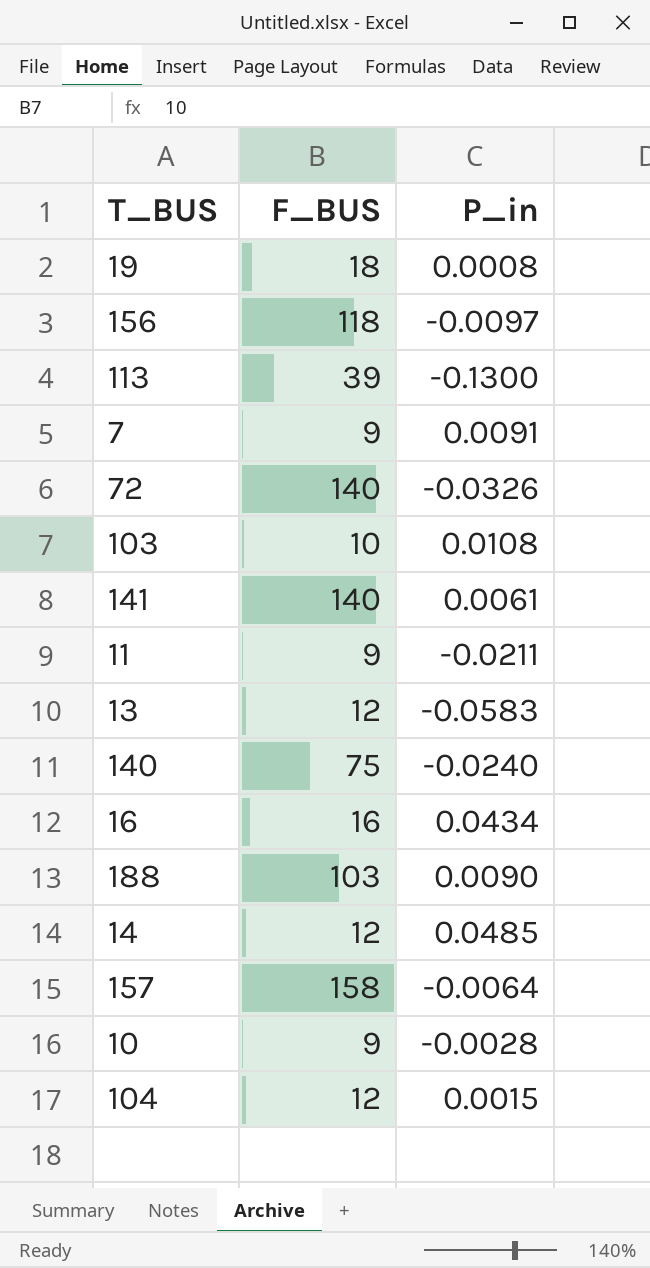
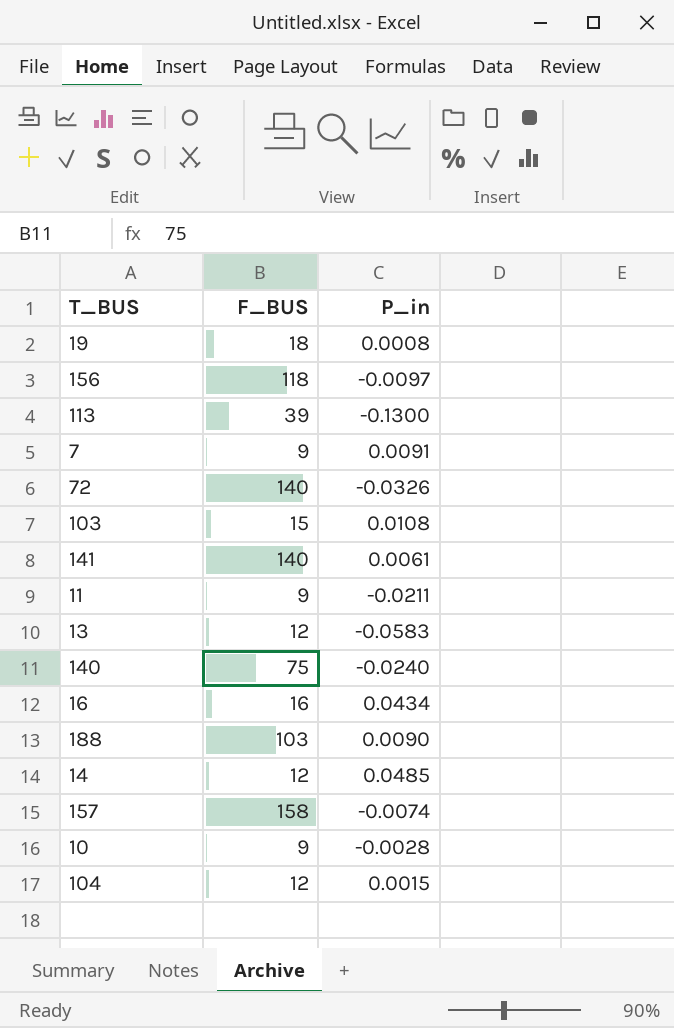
103 | F_BUS: 10 -> 15
157 | P_in: -0.0064 -> -0.0074

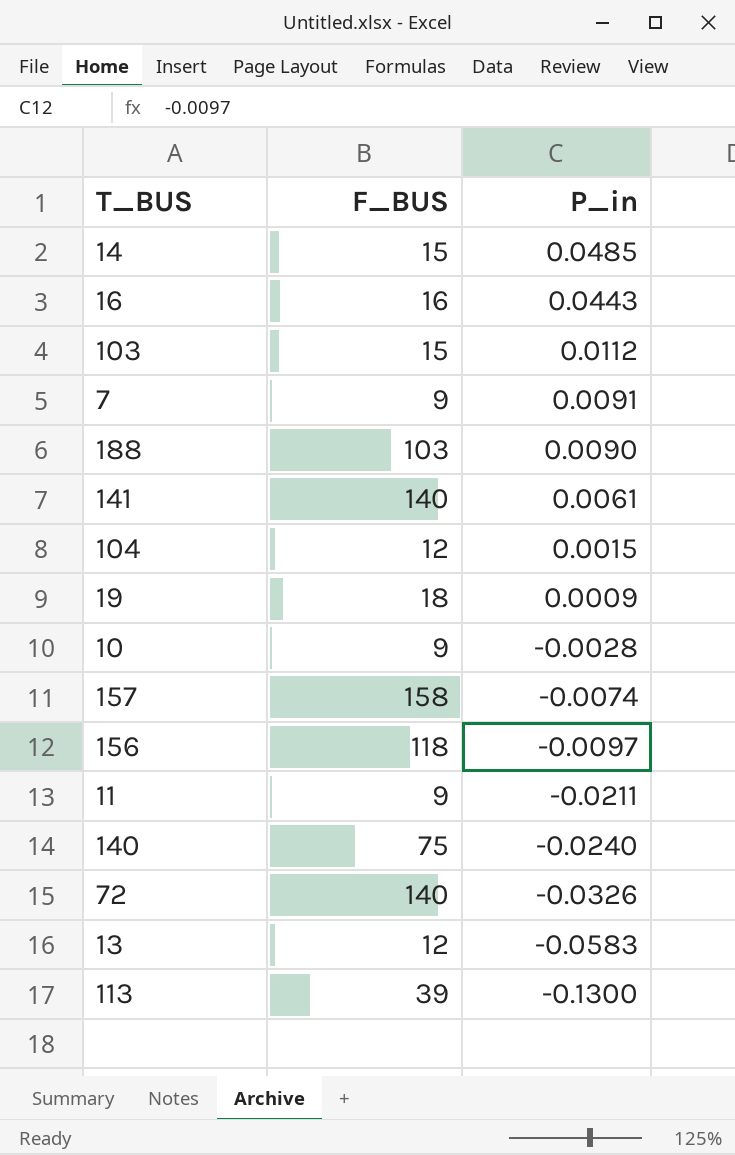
row order: none -> P_in descending
14 | F_BUS: 12 -> 15
16 | P_in: 0.0434 -> 0.0443
103 | P_in: 0.0108 -> 0.0112
19 | P_in: 0.0008 -> 0.0009

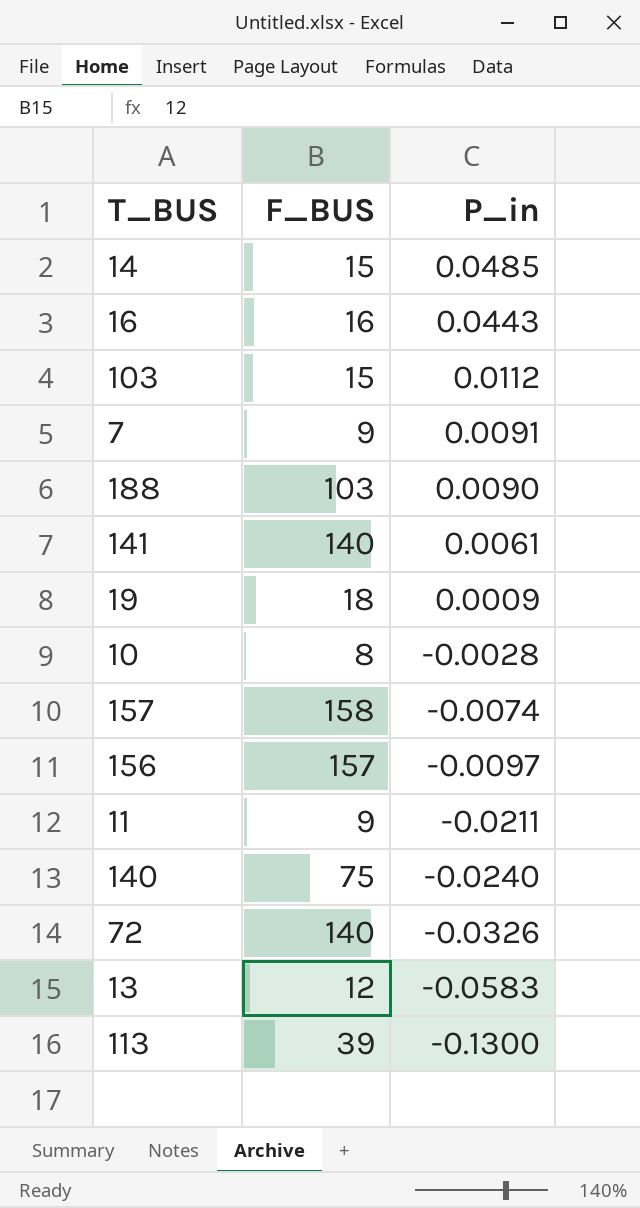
row 104: 12 | 0.0015 -> none
10 | F_BUS: 9 -> 8
156 | F_BUS: 118 -> 157

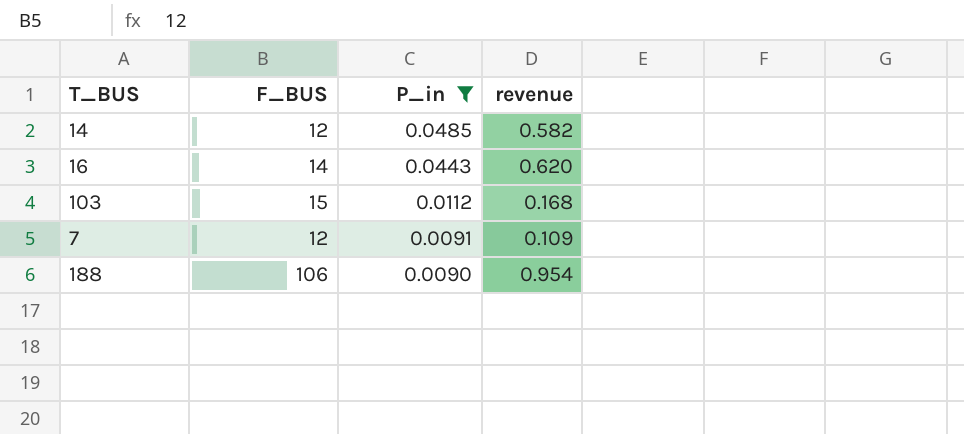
filter: none -> P_in >= 0.0090
column revenue | formula: none -> [F_BUS] * [P_in]
14 | F_BUS: 15 -> 12
16 | F_BUS: 16 -> 14
7 | F_BUS: 9 -> 12
188 | F_BUS: 103 -> 106

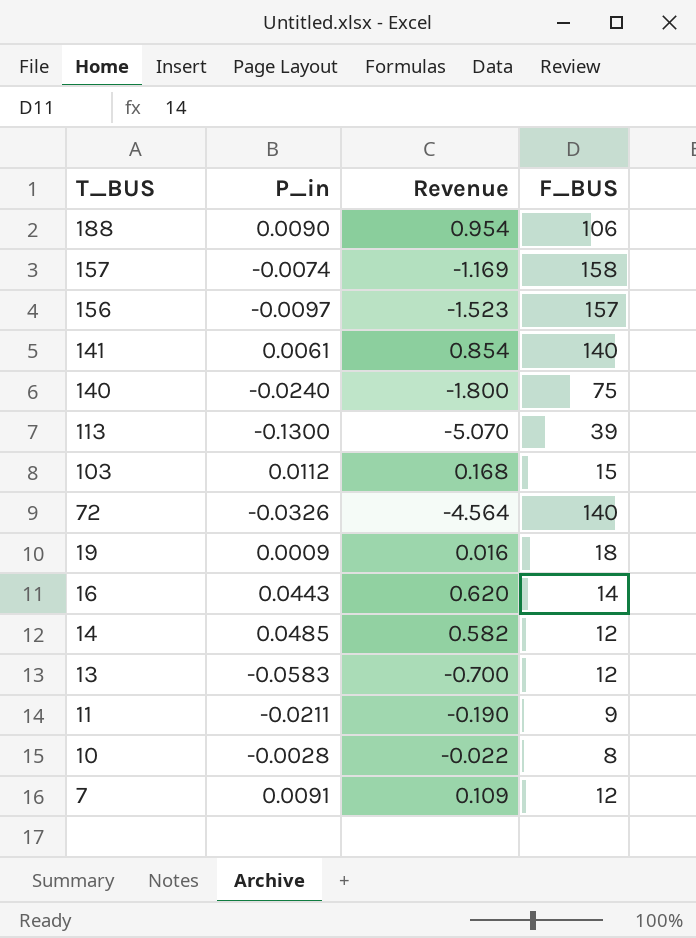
filter: P_in >= 0.0090 -> none
row order: P_in descending -> T_BUS descending
column name: revenue -> Revenue
column F_BUS | position: 2 -> 4

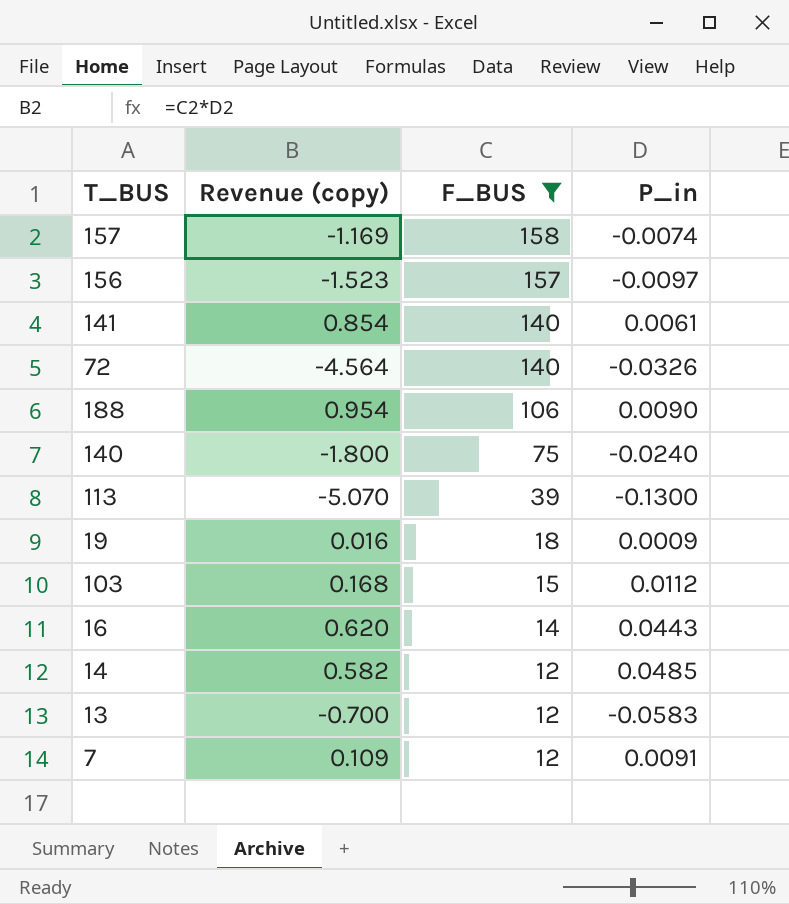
filter: none -> F_BUS >= 12
row order: T_BUS descending -> F_BUS descending
column name: Revenue -> Revenue (copy)
column P_in | position: 2 -> 4

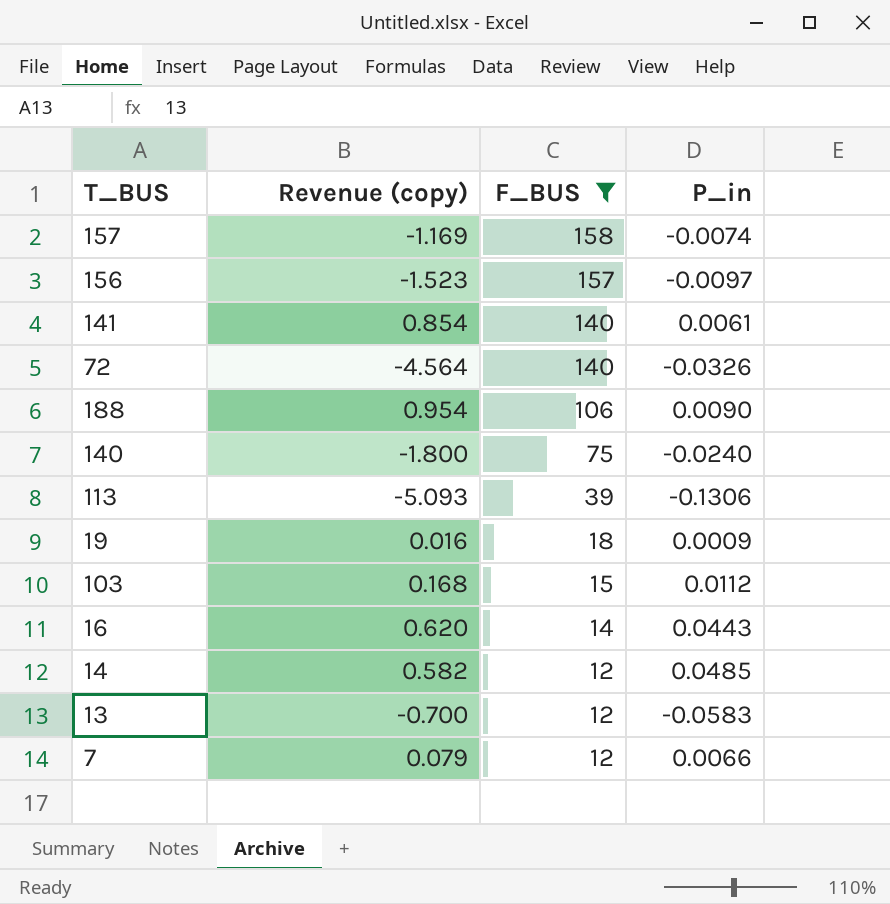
113 | Revenue (copy): -5.070 -> -5.093
113 | P_in: -0.1300 -> -0.1306
7 | Revenue (copy): 0.109 -> 0.079
7 | P_in: 0.0091 -> 0.0066

